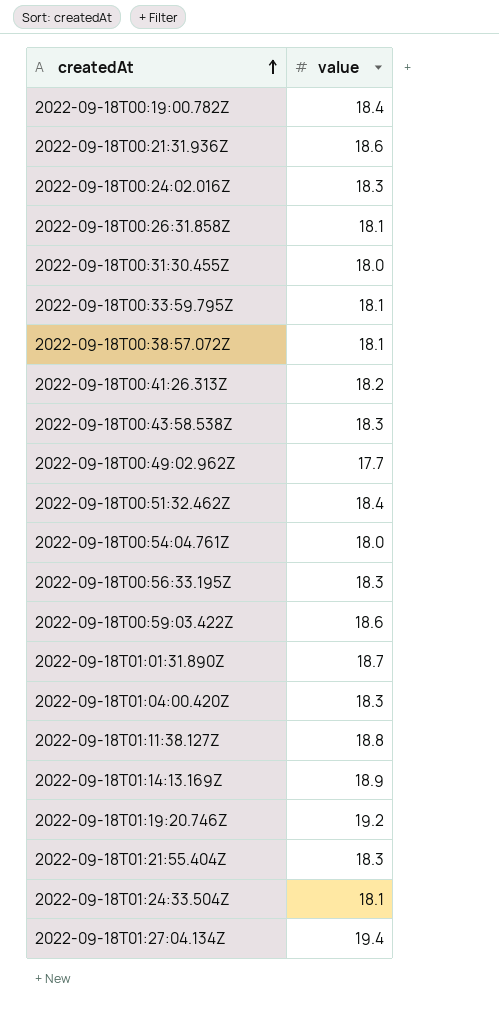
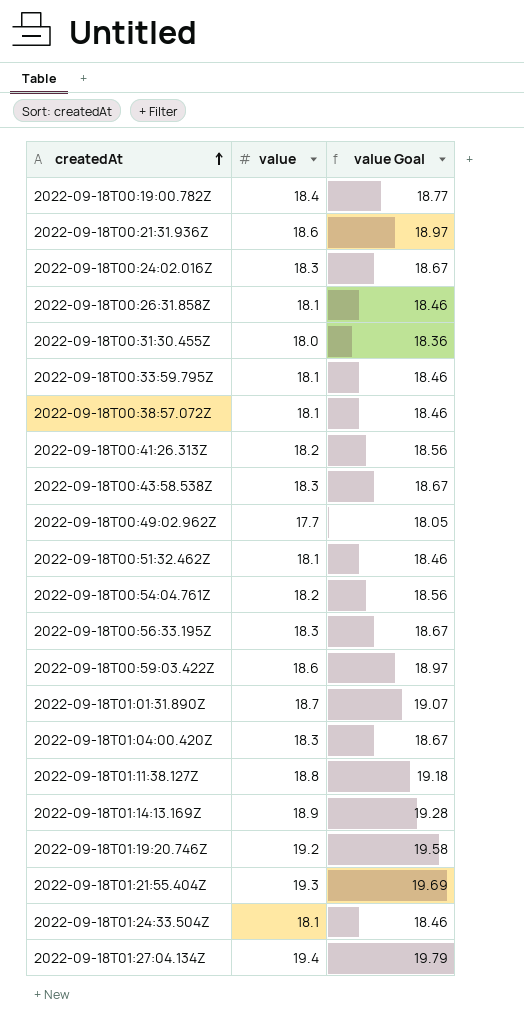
column value Goal | formula: none -> [value] * 1.02
2022-09-18T00:51:32.462Z | value: 18.4 -> 18.1
2022-09-18T00:54:04.761Z | value: 18.0 -> 18.2
2022-09-18T01:21:55.404Z | value: 18.3 -> 19.3

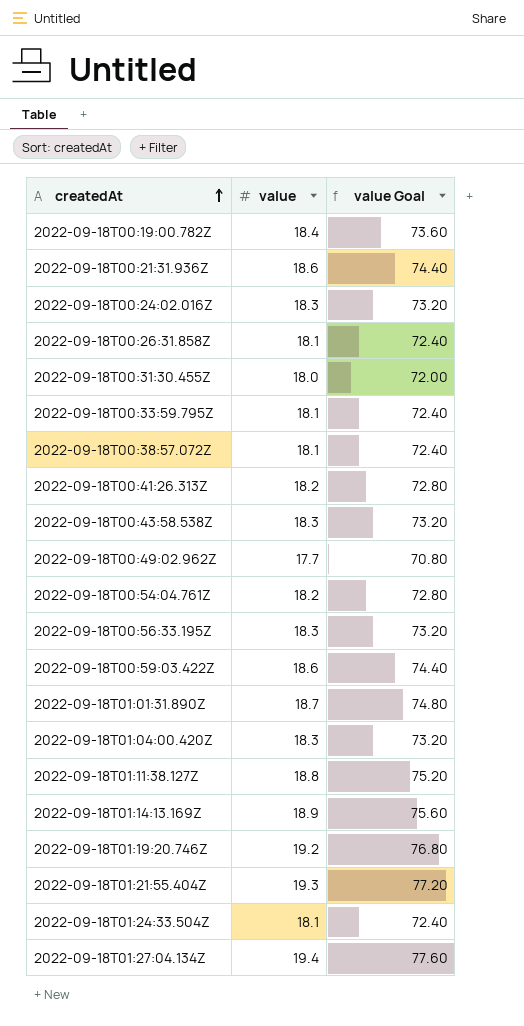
column value Goal | formula: [value] * 1.02 -> [value] * 4
row 2022-09-18T00:51:32.462Z: 18.1 | 18.46 -> none

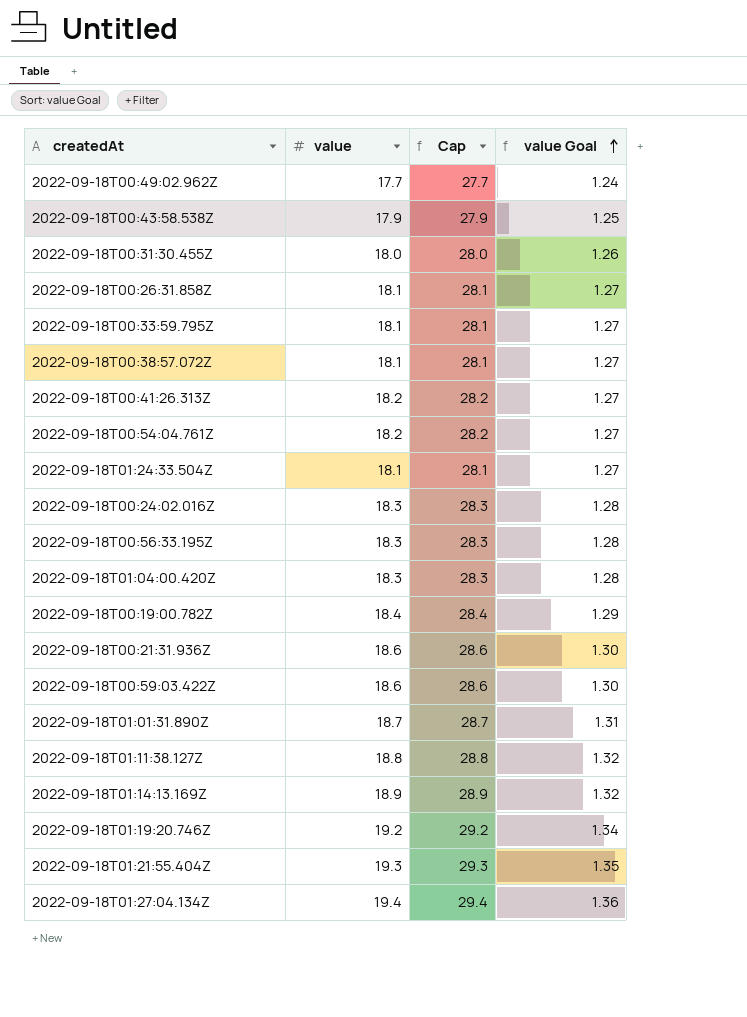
row order: createdAt ascending -> value Goal ascending
column Cap | formula: none -> [value] + 10
column value Goal | formula: [value] * 4 -> [value] * 0.07
2022-09-18T00:43:58.538Z | value: 18.3 -> 17.9

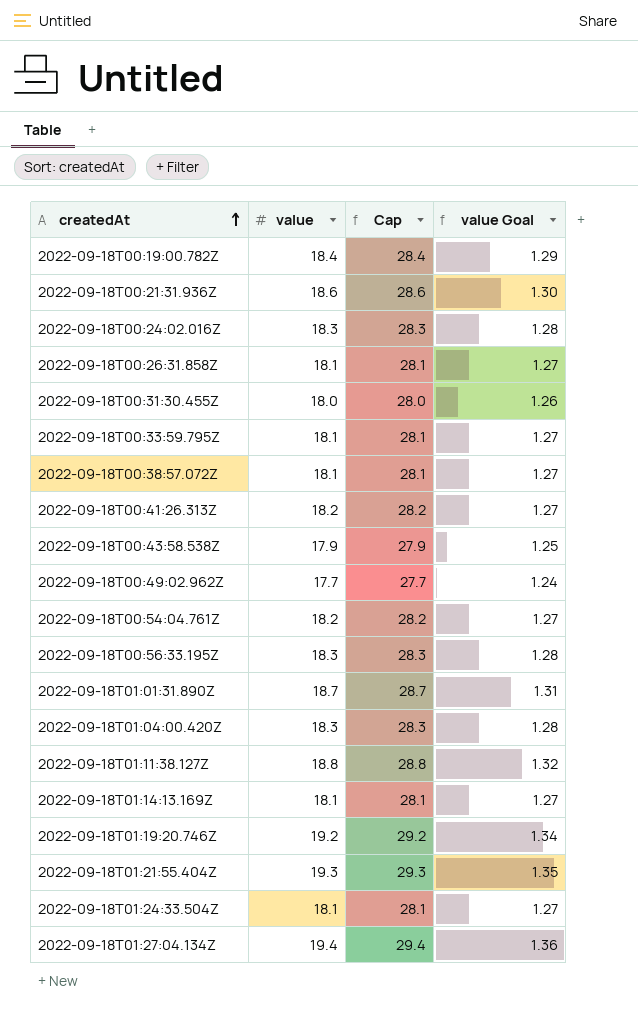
row order: value Goal ascending -> createdAt ascending
row 2022-09-18T00:59:03.422Z: 18.6 | 28.6 | 1.30 -> none
2022-09-18T01:14:13.169Z | value: 18.9 -> 18.1
2022-09-18T01:14:13.169Z | Cap: 28.9 -> 28.1
2022-09-18T01:14:13.169Z | value Goal: 1.32 -> 1.27

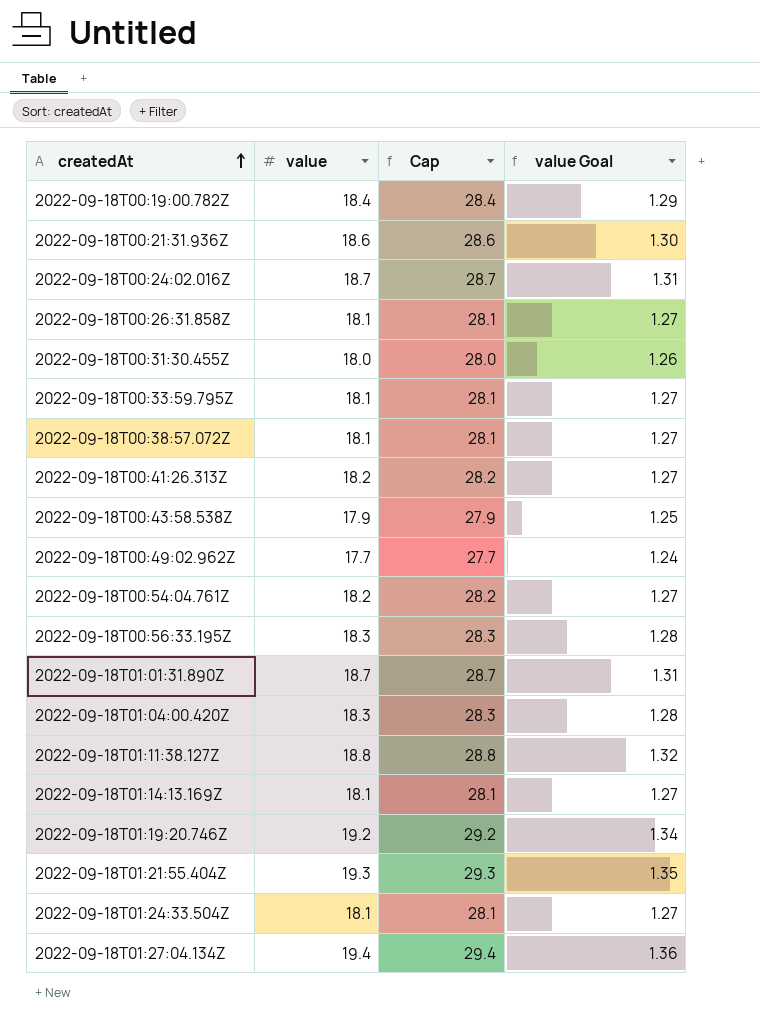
2022-09-18T00:24:02.016Z | value: 18.3 -> 18.7
2022-09-18T00:24:02.016Z | Cap: 28.3 -> 28.7
2022-09-18T00:24:02.016Z | value Goal: 1.28 -> 1.31

